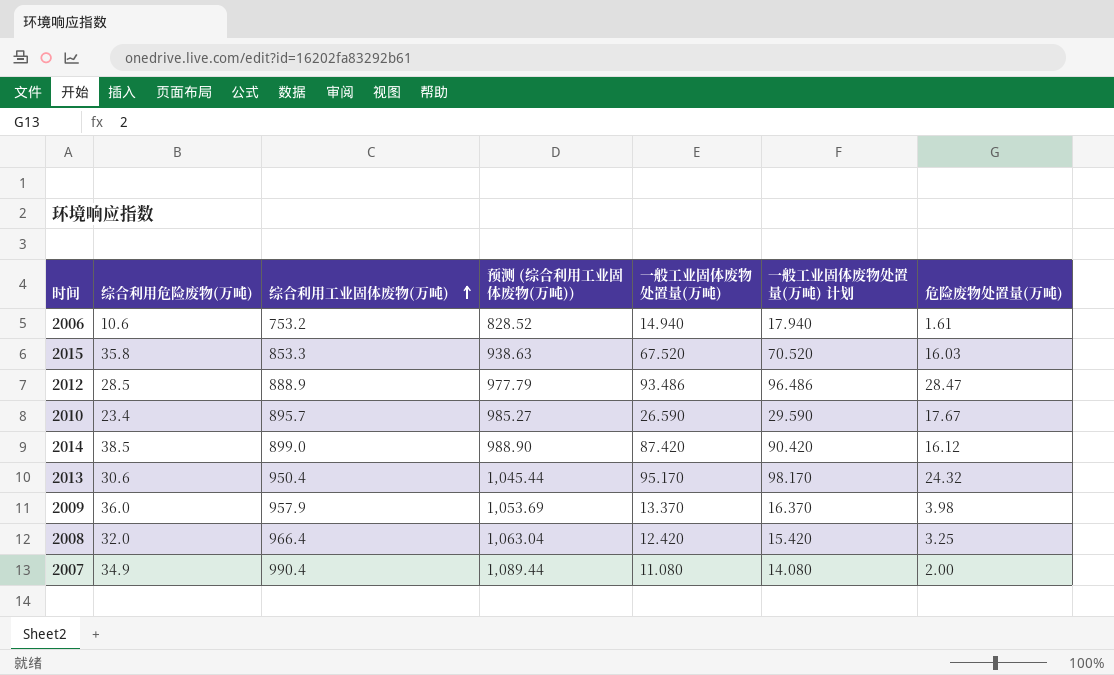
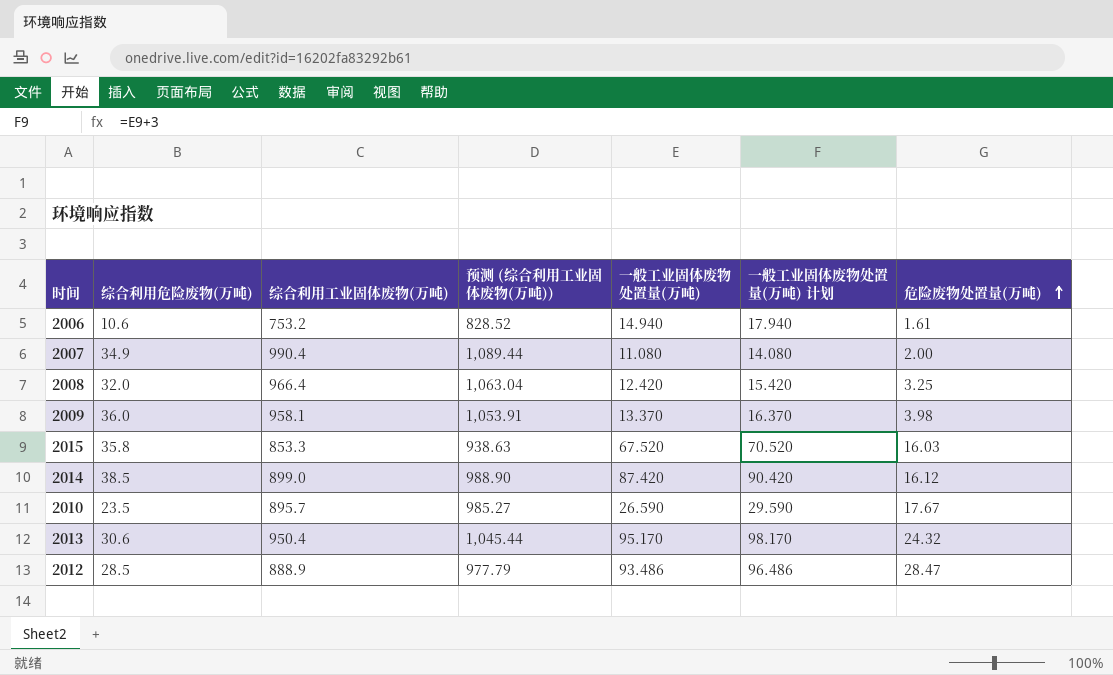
row order: 综合利用工业固体废物(万吨) ascending -> 危险废物处置量(万吨) ascending
2009 | 综合利用工业固体废物(万吨): 957.9 -> 958.1
2009 | 预测 (综合利用工业固体废物(万吨)): 1,053.69 -> 1,053.91
2010 | 综合利用危险废物(万吨): 23.4 -> 23.5

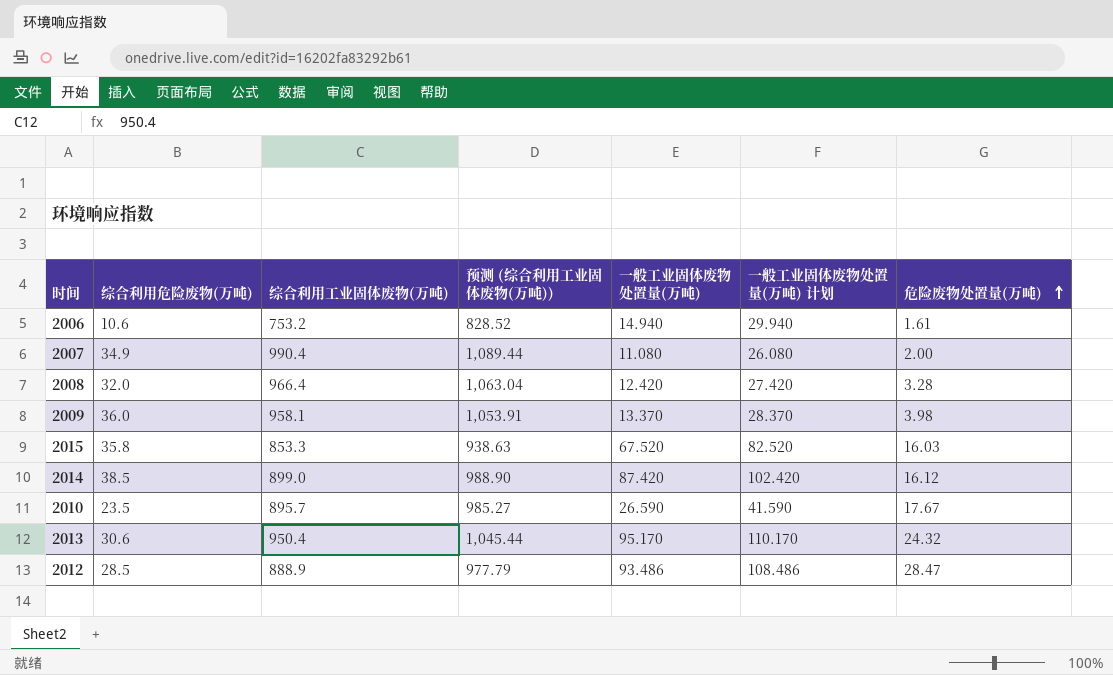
column 一般工业固体废物处置量(万吨) 计划 | formula: [一般工业固体废物处置量(万吨)] + 3 -> [一般工业固体废物处置量(万吨)] + 15
2008 | 危险废物处置量(万吨): 3.25 -> 3.28

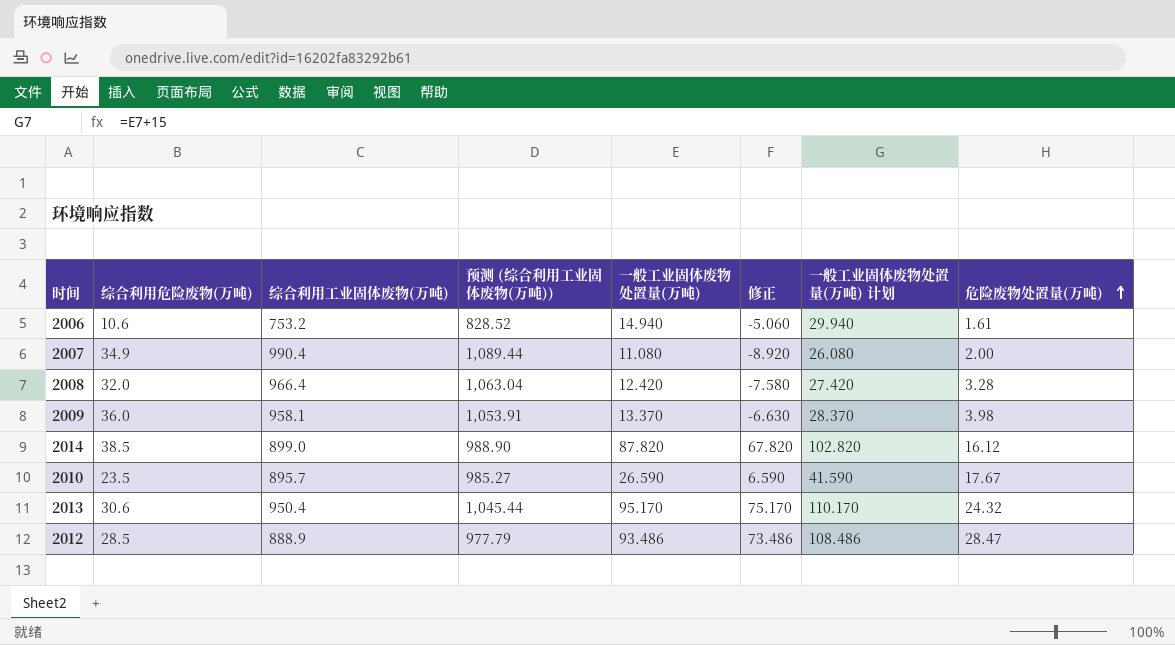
column 修正 | formula: none -> [一般工业固体废物处置量(万吨)] - 20
row 2015: 35.8 | 853.3 | 938.63 | 67.520 | 82.520 | 16.03 -> none
2014 | 一般工业固体废物处置量(万吨): 87.420 -> 87.820
2014 | 一般工业固体废物处置量(万吨) 计划: 102.420 -> 102.820

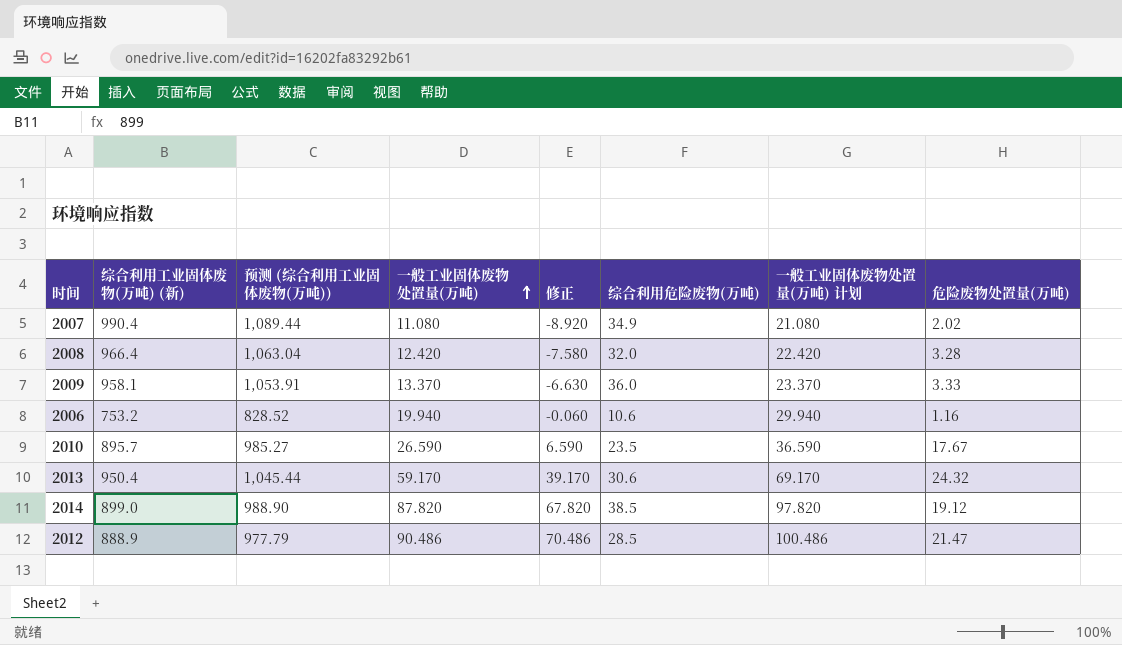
row order: 危险废物处置量(万吨) ascending -> 一般工业固体废物处置量(万吨) ascending
column name: 综合利用工业固体废物(万吨) -> 综合利用工业固体废物(万吨) (新)
column 综合利用危险废物(万吨) | position: 2 -> 6
column 一般工业固体废物处置量(万吨) 计划 | formula: [一般工业固体废物处置量(万吨)] + 15 -> [一般工业固体废物处置量(万吨)] + 10
2007 | 危险废物处置量(万吨): 2.00 -> 2.02
2009 | 危险废物处置量(万吨): 3.98 -> 3.33
2006 | 一般工业固体废物处置量(万吨): 14.940 -> 19.940
2006 | 修正: -5.060 -> -0.060
2006 | 危险废物处置量(万吨): 1.61 -> 1.16
2013 | 一般工业固体废物处置量(万吨): 95.170 -> 59.170
2013 | 修正: 75.170 -> 39.170
2014 | 危险废物处置量(万吨): 16.12 -> 19.12
2012 | 一般工业固体废物处置量(万吨): 93.486 -> 90.486
2012 | 修正: 73.486 -> 70.486
2012 | 危险废物处置量(万吨): 28.47 -> 21.47

